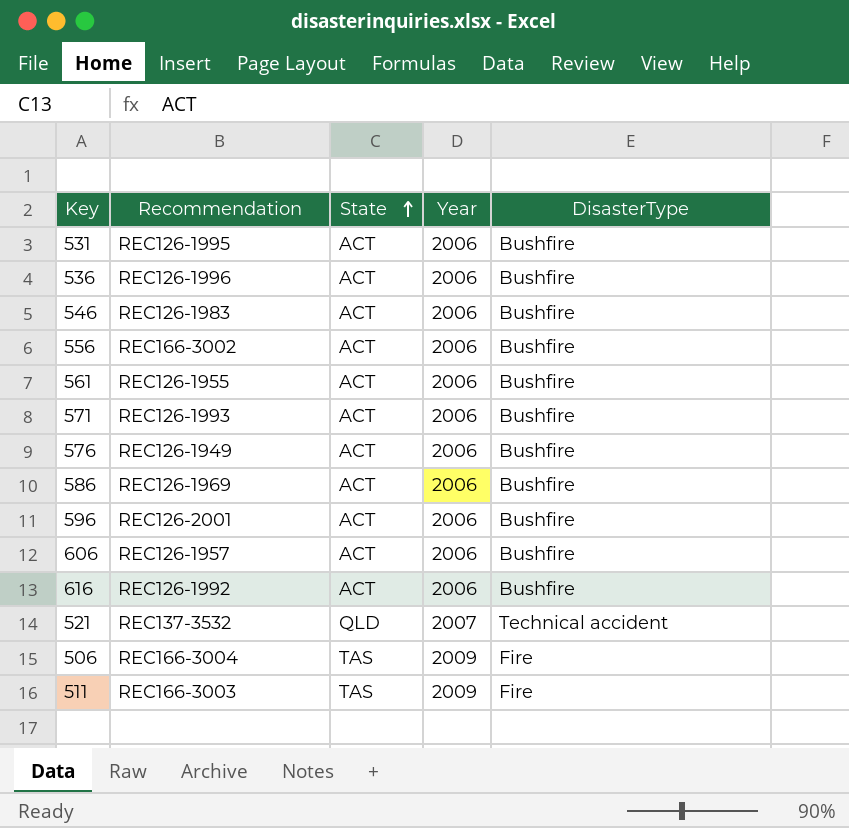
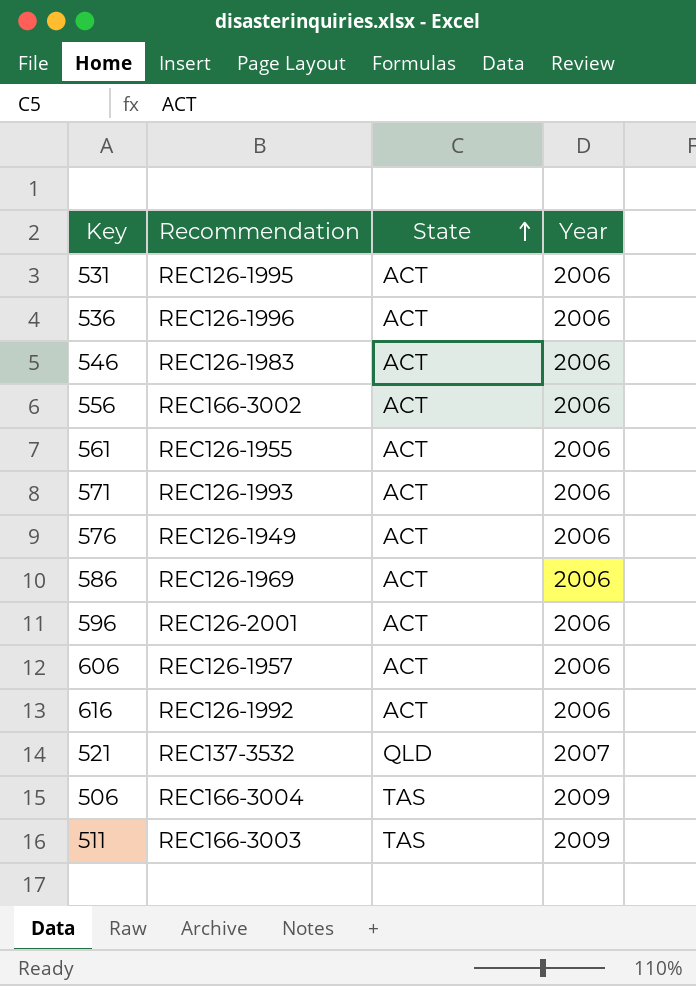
column DisasterType | position: 5 -> none

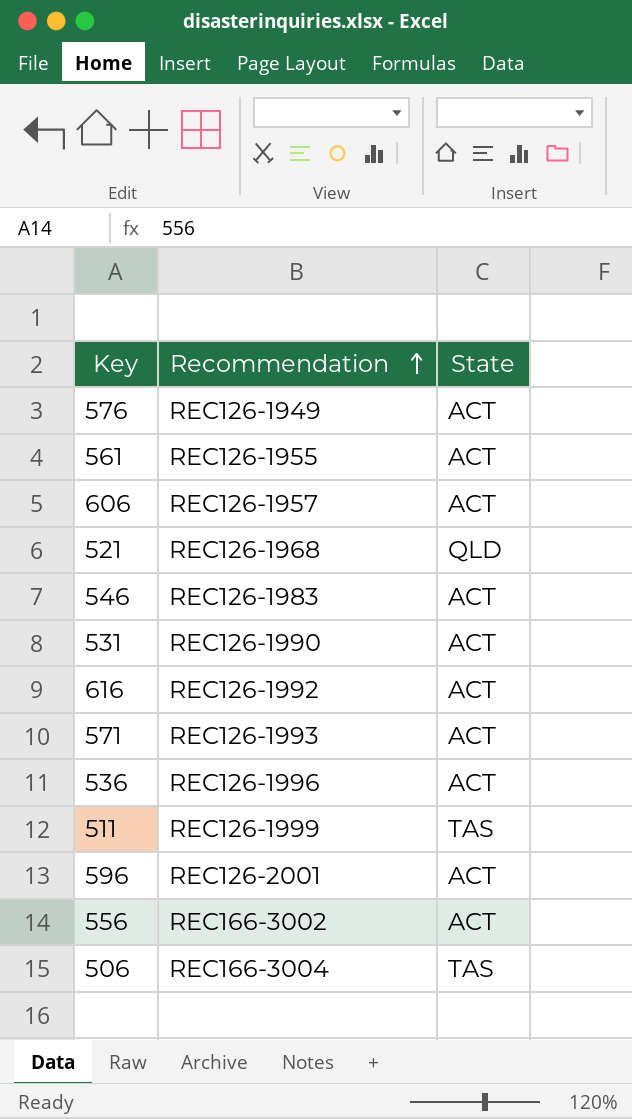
row order: State ascending -> Recommendation ascending
column Year | position: 4 -> none
row 586: REC126-1969 | ACT | 2006 -> none
521 | Recommendation: REC137-3532 -> REC126-1968
531 | Recommendation: REC126-1995 -> REC126-1990
511 | Recommendation: REC166-3003 -> REC126-1999

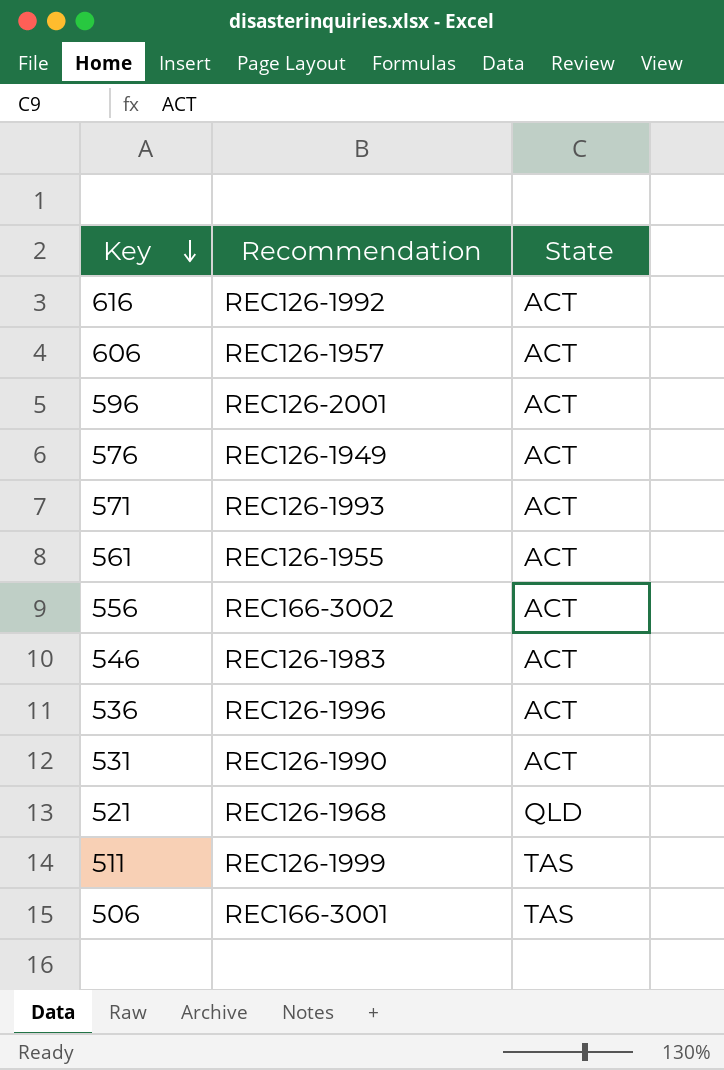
row order: Recommendation ascending -> Key descending
506 | Recommendation: REC166-3004 -> REC166-3001

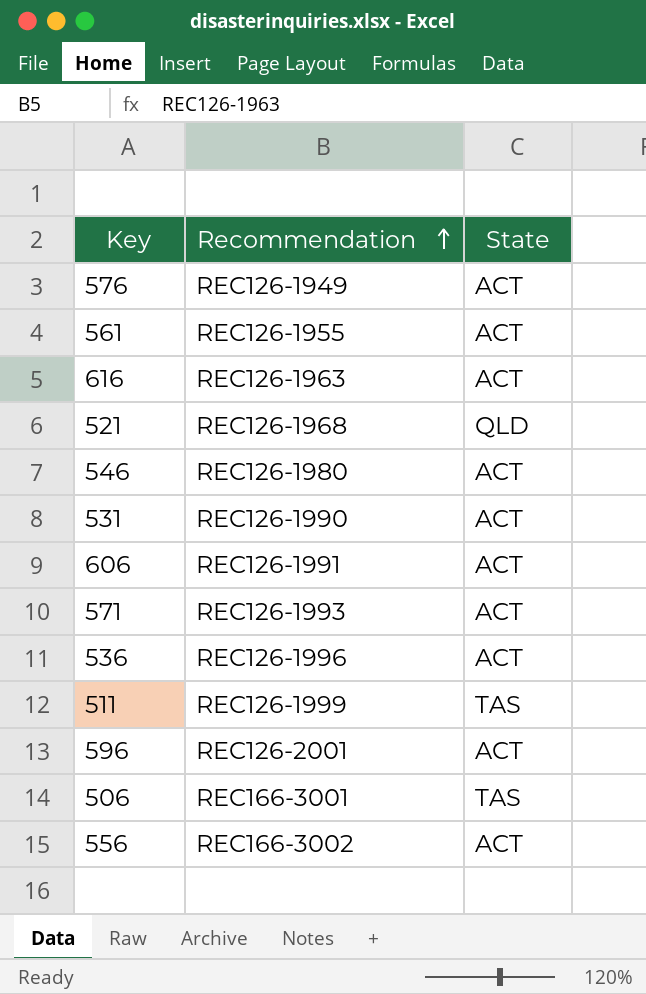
row order: Key descending -> Recommendation ascending
616 | Recommendation: REC126-1992 -> REC126-1963
546 | Recommendation: REC126-1983 -> REC126-1980
606 | Recommendation: REC126-1957 -> REC126-1991

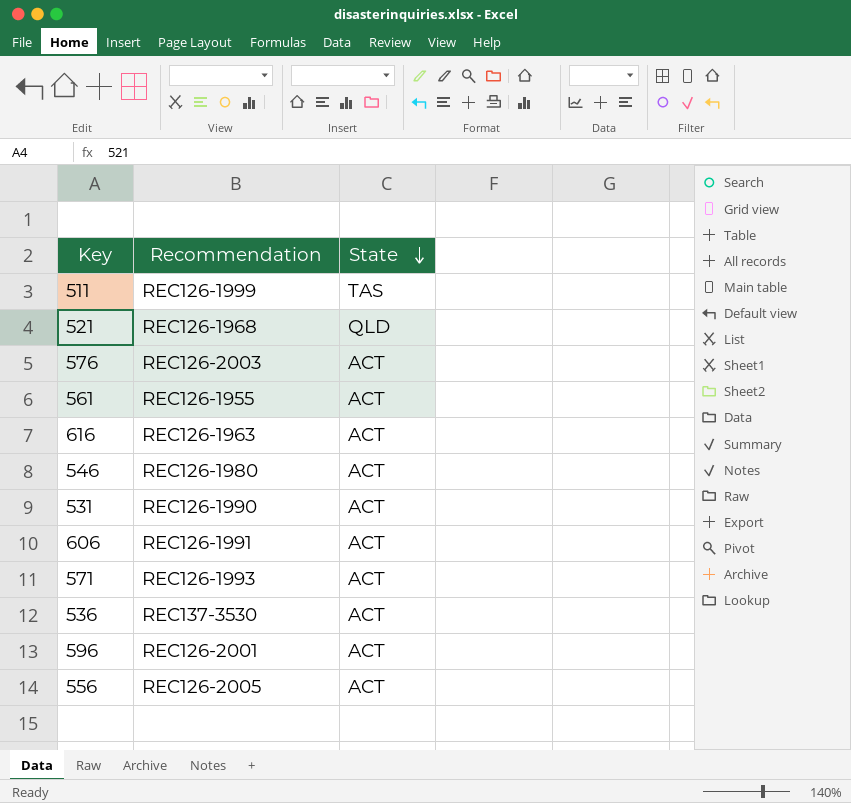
row order: Recommendation ascending -> State descending
row 506: REC166-3001 | TAS -> none
576 | Recommendation: REC126-1949 -> REC126-2003
536 | Recommendation: REC126-1996 -> REC137-3530
556 | Recommendation: REC166-3002 -> REC126-2005

